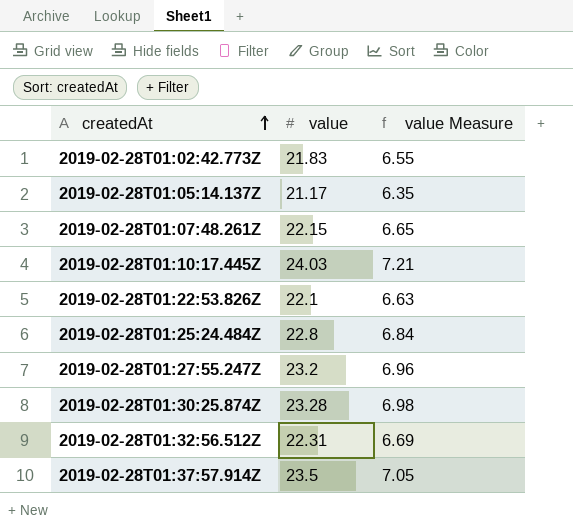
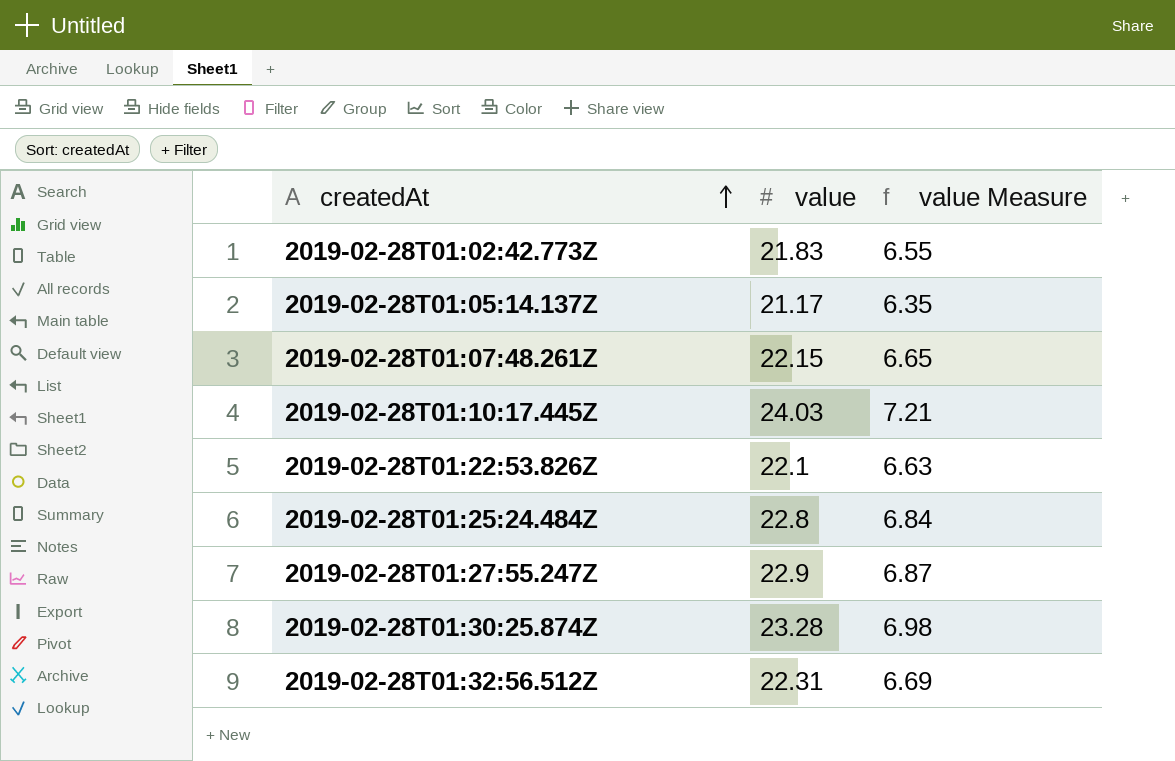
row 2019-02-28T01:37:57.914Z: 23.5 | 7.05 -> none
2019-02-28T01:27:55.247Z | value: 23.2 -> 22.9
2019-02-28T01:27:55.247Z | value Measure: 6.96 -> 6.87

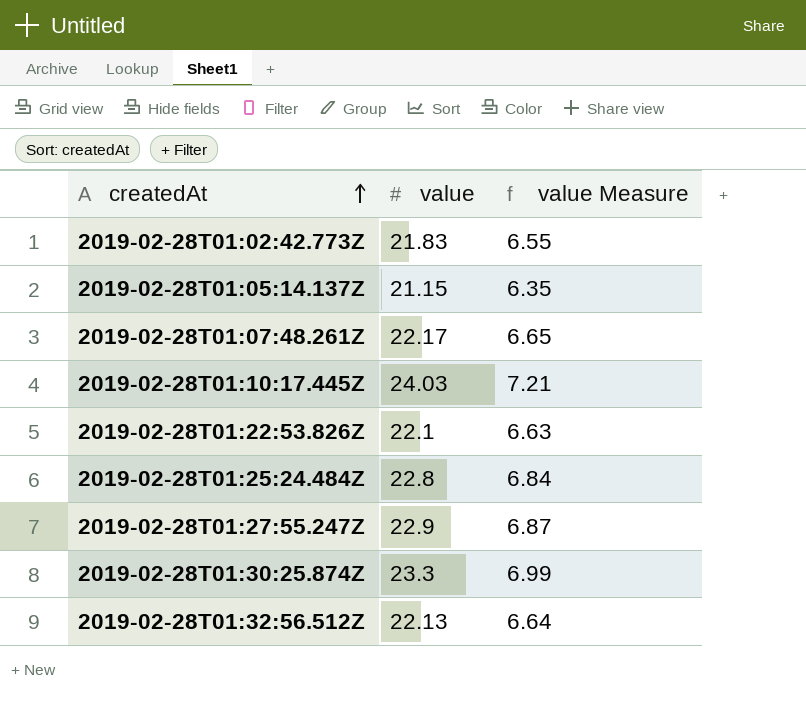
2019-02-28T01:05:14.137Z | value: 21.17 -> 21.15
2019-02-28T01:07:48.261Z | value: 22.15 -> 22.17
2019-02-28T01:30:25.874Z | value: 23.28 -> 23.3
2019-02-28T01:30:25.874Z | value Measure: 6.98 -> 6.99
2019-02-28T01:32:56.512Z | value: 22.31 -> 22.13
2019-02-28T01:32:56.512Z | value Measure: 6.69 -> 6.64

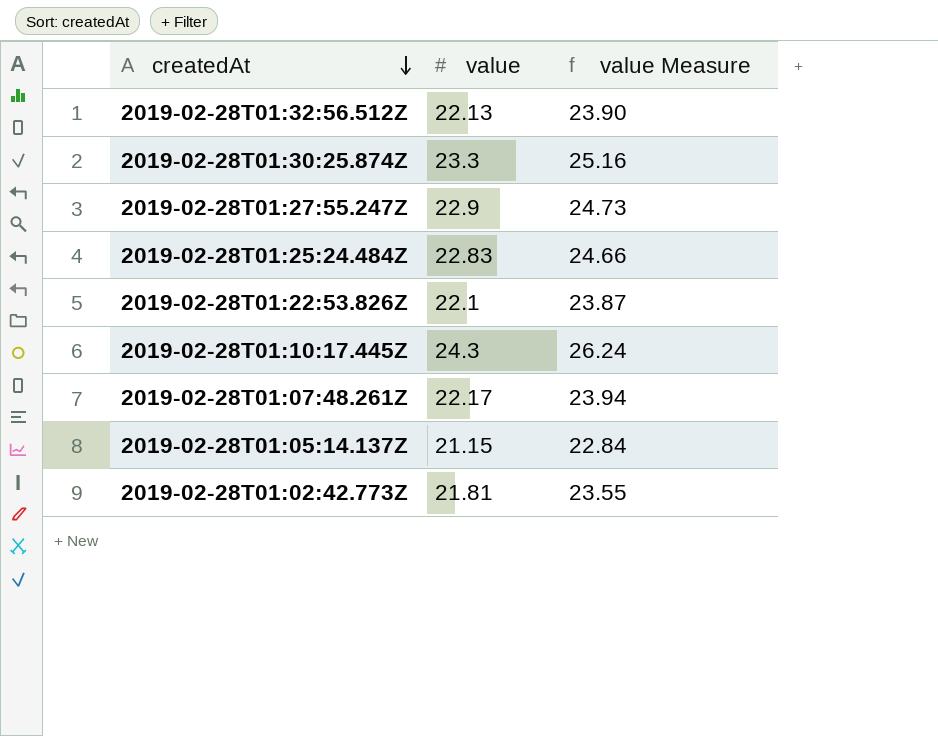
row order: createdAt ascending -> createdAt descending
column value Measure | formula: [value] * 0.3 -> [value] * 1.08
2019-02-28T01:25:24.484Z | value: 22.8 -> 22.83
2019-02-28T01:10:17.445Z | value: 24.03 -> 24.3
2019-02-28T01:02:42.773Z | value: 21.83 -> 21.81

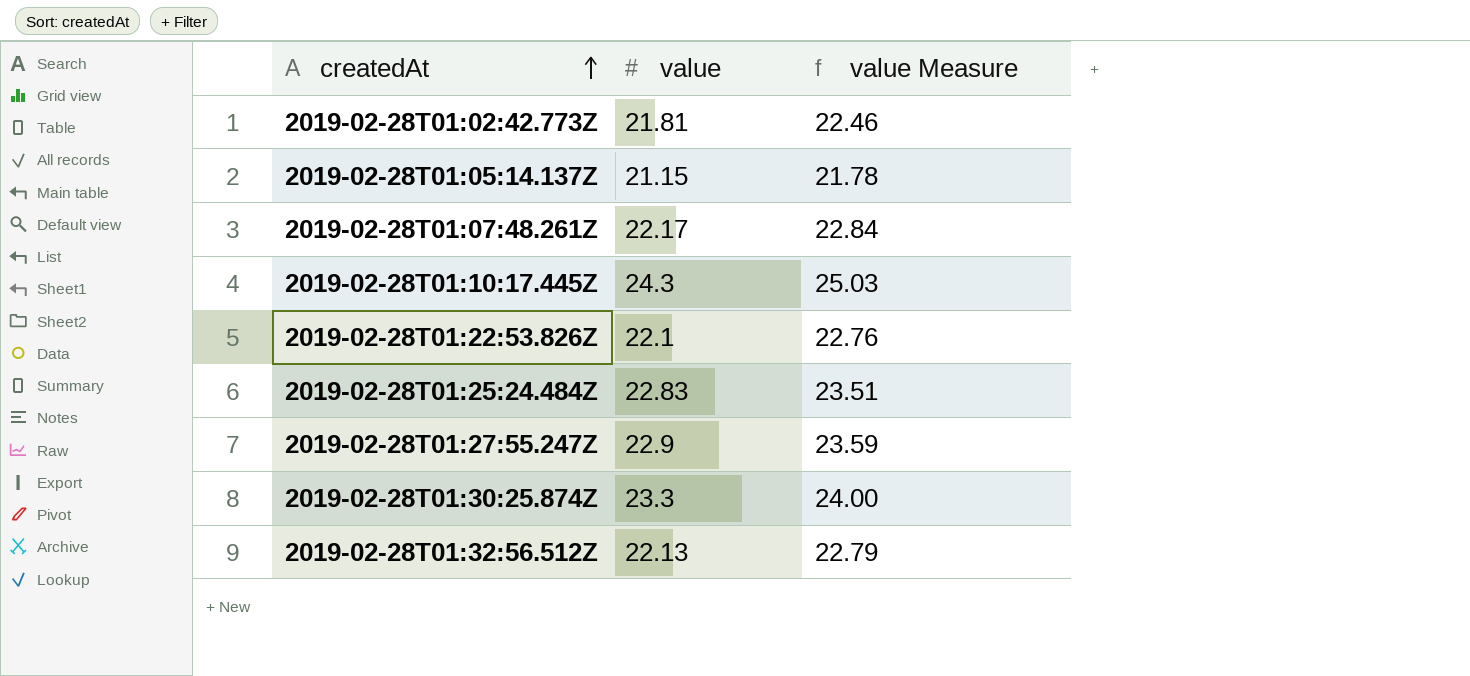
row order: createdAt descending -> createdAt ascending
column value Measure | formula: [value] * 1.08 -> [value] * 1.03

